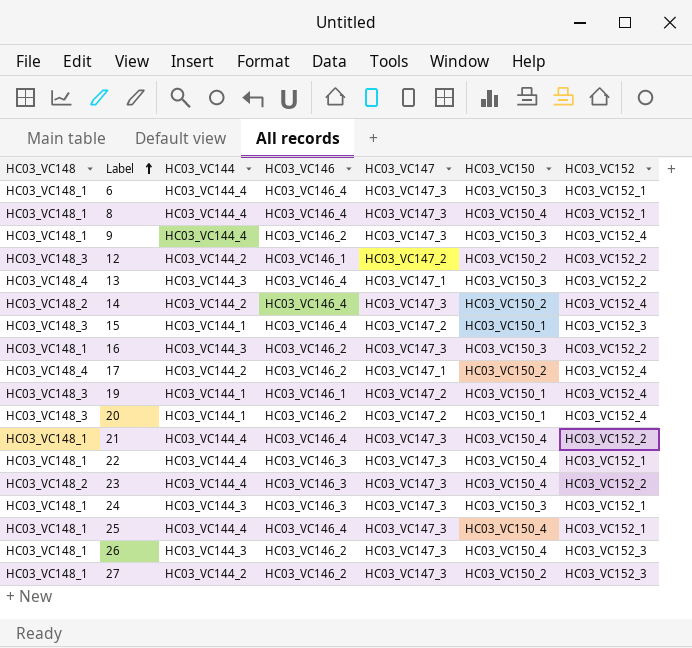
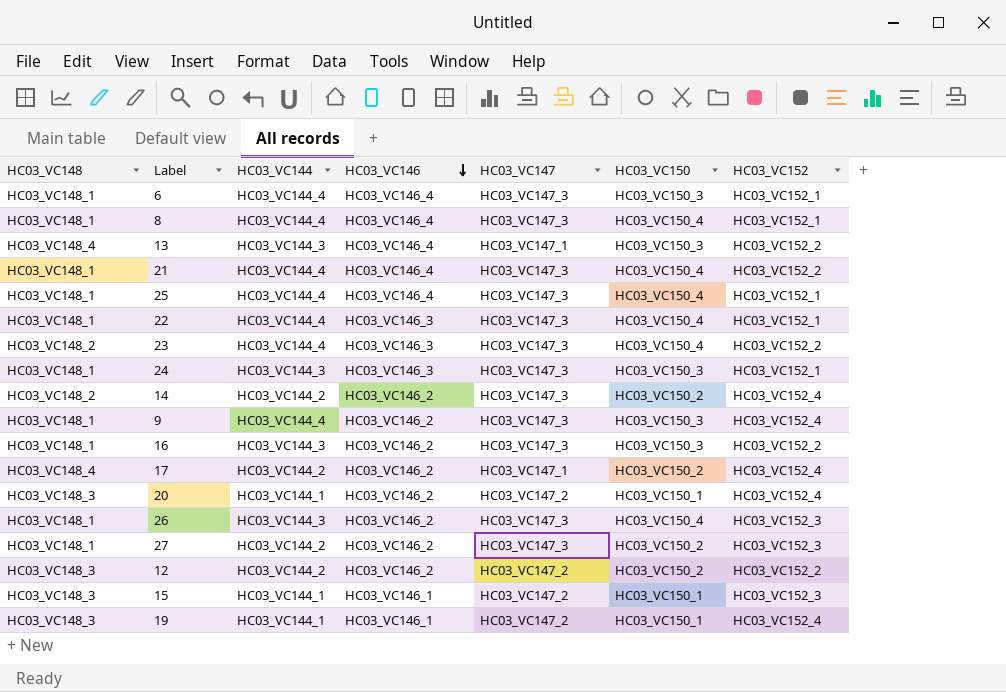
row order: Label ascending -> HC03_VC146 descending
14 | HC03_VC146: HC03_VC146_4 -> HC03_VC146_2
12 | HC03_VC146: HC03_VC146_1 -> HC03_VC146_2
15 | HC03_VC146: HC03_VC146_4 -> HC03_VC146_1

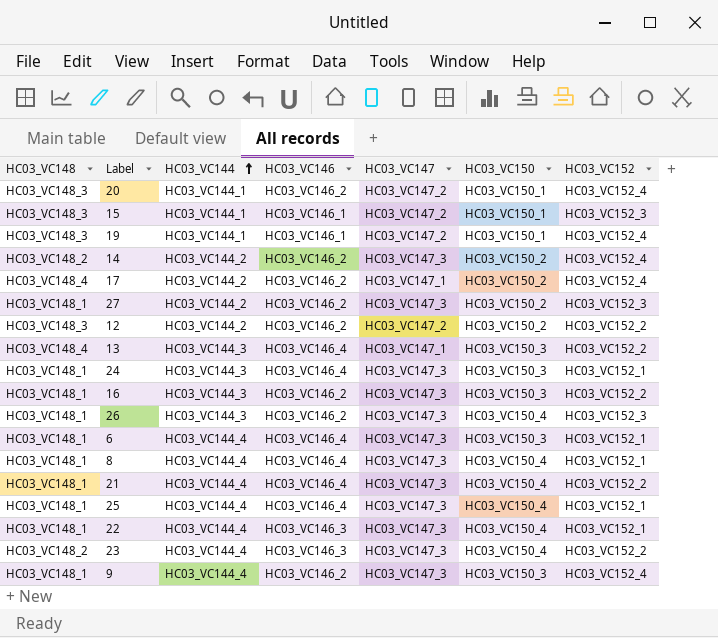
row order: HC03_VC146 descending -> HC03_VC144 ascending
24 | HC03_VC146: HC03_VC146_3 -> HC03_VC146_4

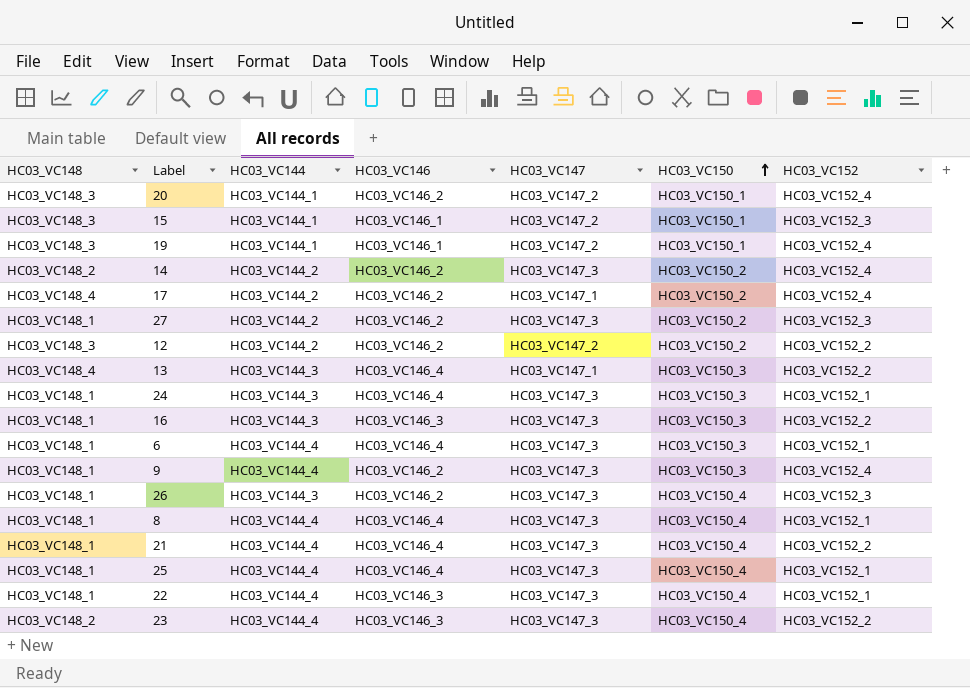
row order: HC03_VC144 ascending -> HC03_VC150 ascending
16 | HC03_VC146: HC03_VC146_2 -> HC03_VC146_3

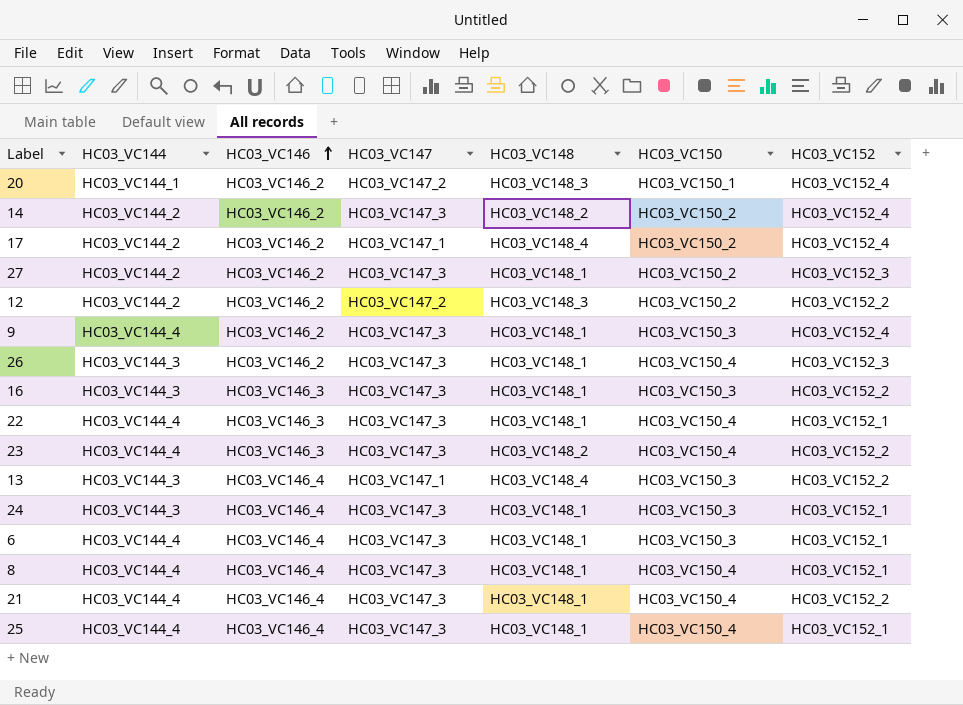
row order: HC03_VC150 ascending -> HC03_VC146 ascending
column HC03_VC148 | position: 1 -> 5
row 15: HC03_VC148_3 | HC03_VC144_1 | HC03_VC146_1 | HC03_VC147_2 | HC03_VC150_1 | HC03_VC152_3 -> none
row 19: HC03_VC148_3 | HC03_VC144_1 | HC03_VC146_1 | HC03_VC147_2 | HC03_VC150_1 | HC03_VC152_4 -> none

